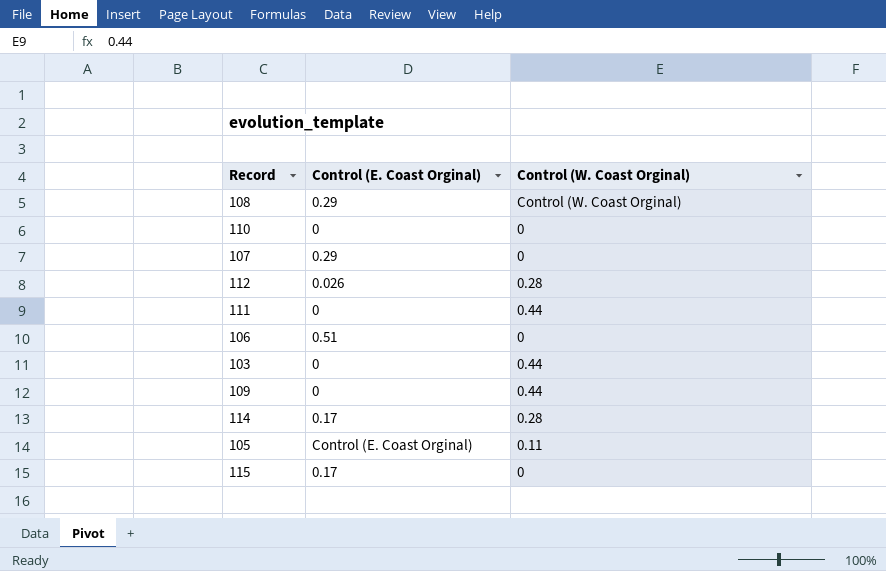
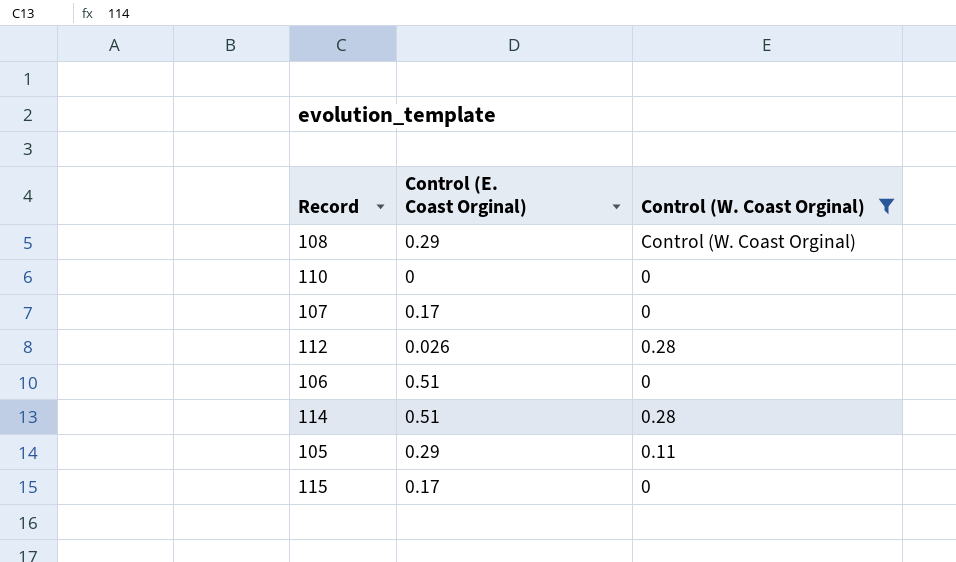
filter: none -> Control (W. Coast Orginal) != 0.44
107 | Control (E. Coast Orginal): 0.29 -> 0.17
114 | Control (E. Coast Orginal): 0.17 -> 0.51
105 | Control (E. Coast Orginal): Control (E. Coast Orginal) -> 0.29

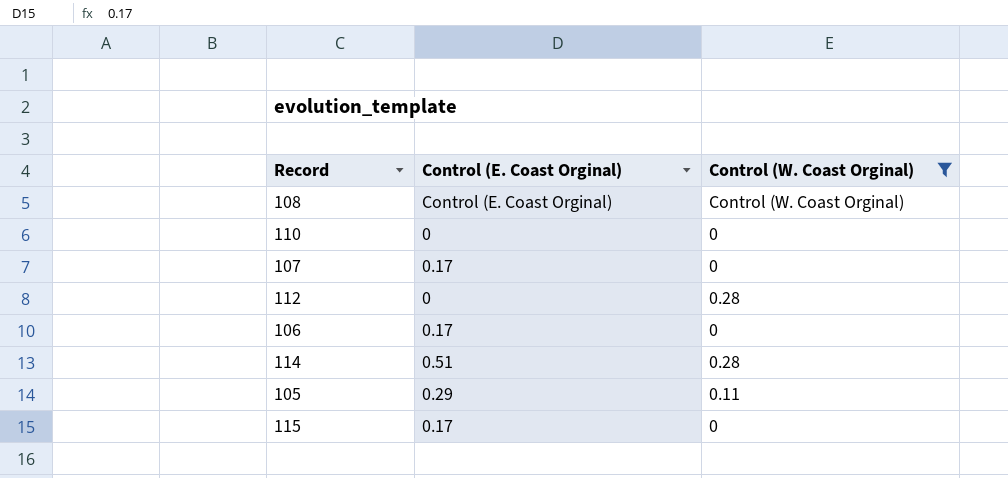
108 | Control (E. Coast Orginal): 0.29 -> Control (E. Coast Orginal)
112 | Control (E. Coast Orginal): 0.026 -> 0
106 | Control (E. Coast Orginal): 0.51 -> 0.17

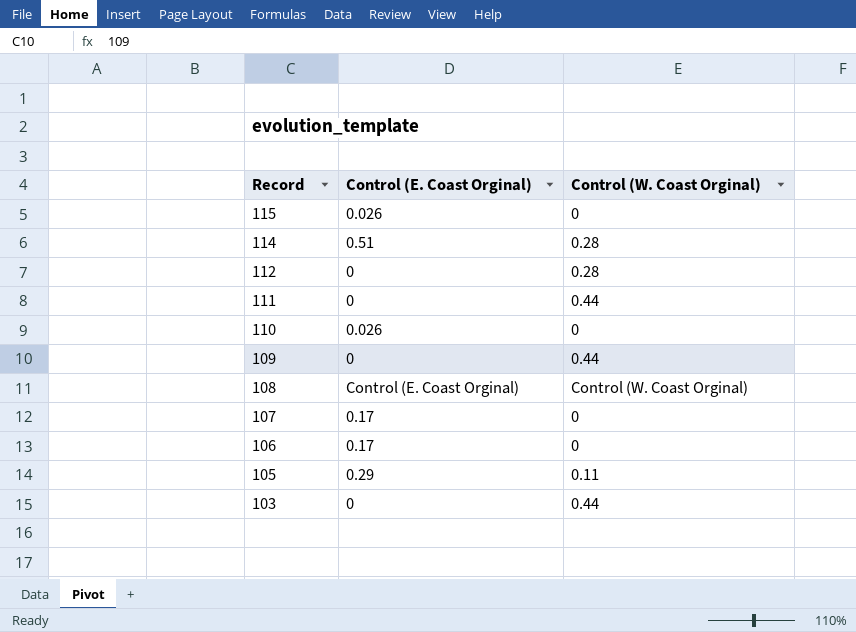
filter: Control (W. Coast Orginal) != 0.44 -> none
row order: none -> Record descending
115 | Control (E. Coast Orginal): 0.17 -> 0.026
110 | Control (E. Coast Orginal): 0 -> 0.026

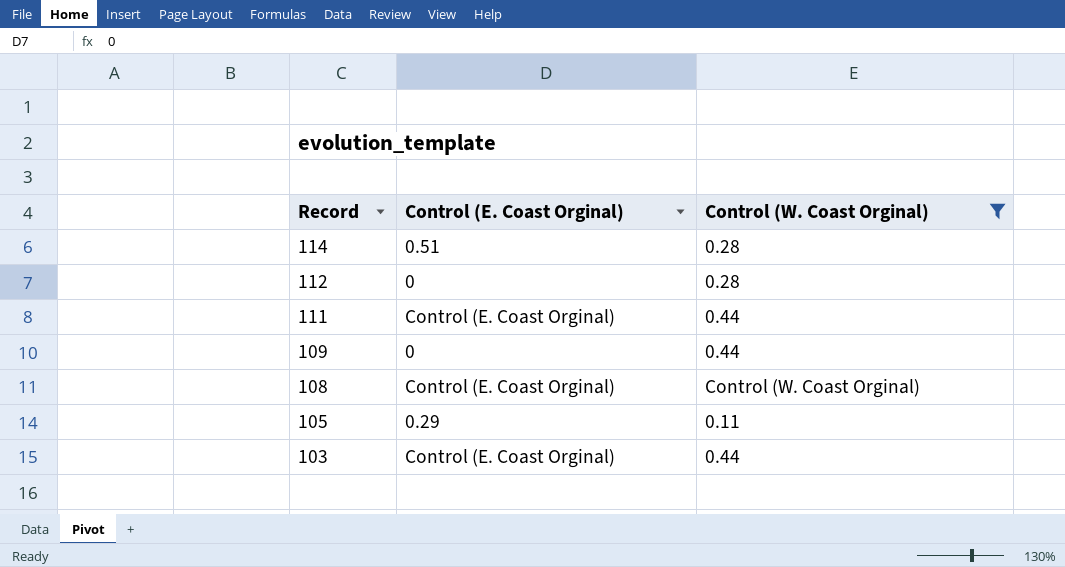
filter: none -> Control (W. Coast Orginal) != 0
111 | Control (E. Coast Orginal): 0 -> Control (E. Coast Orginal)
103 | Control (E. Coast Orginal): 0 -> Control (E. Coast Orginal)

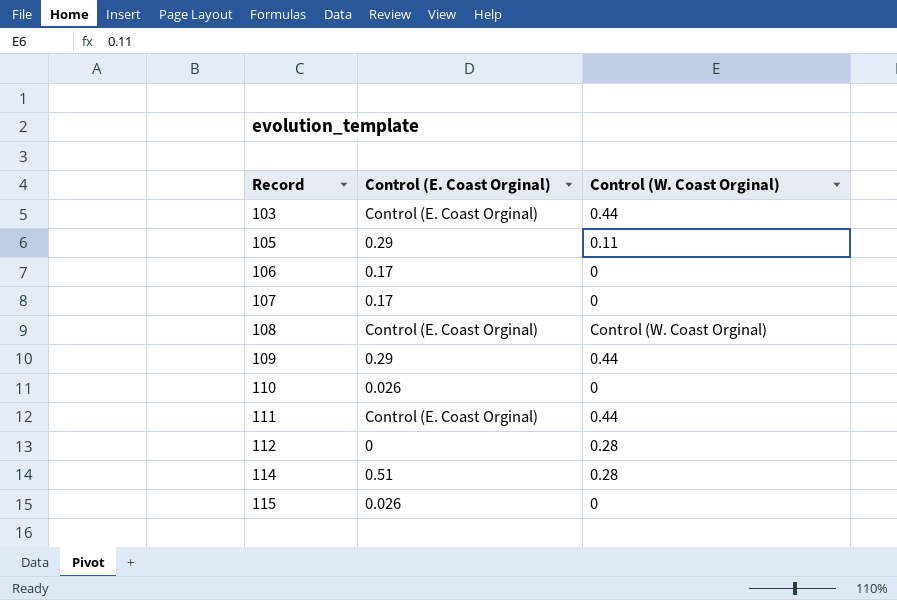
filter: Control (W. Coast Orginal) != 0 -> none
row order: Record descending -> Record ascending
109 | Control (E. Coast Orginal): 0 -> 0.29

